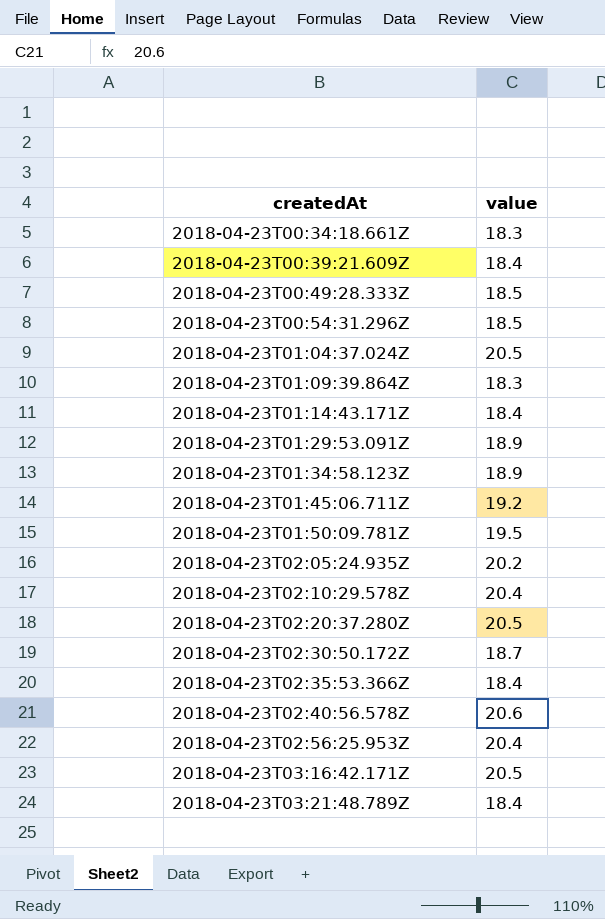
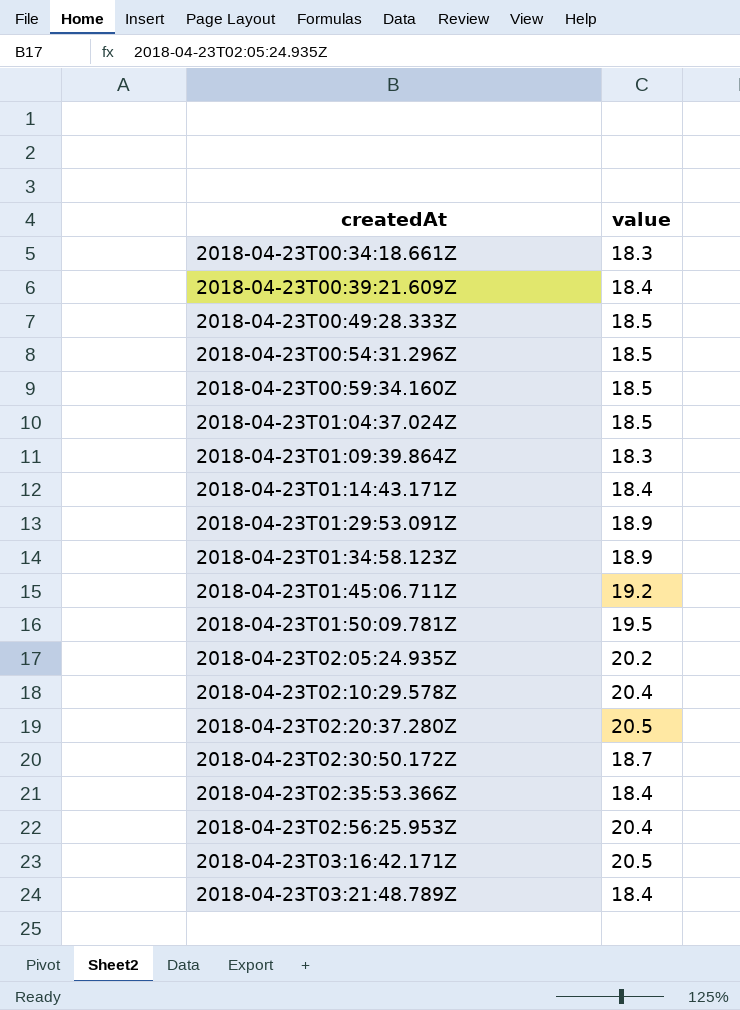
row 2018-04-23T02:40:56.578Z: 20.6 -> none
row 2018-04-23T00:59:34.160Z: none -> 18.5
2018-04-23T01:04:37.024Z | value: 20.5 -> 18.5

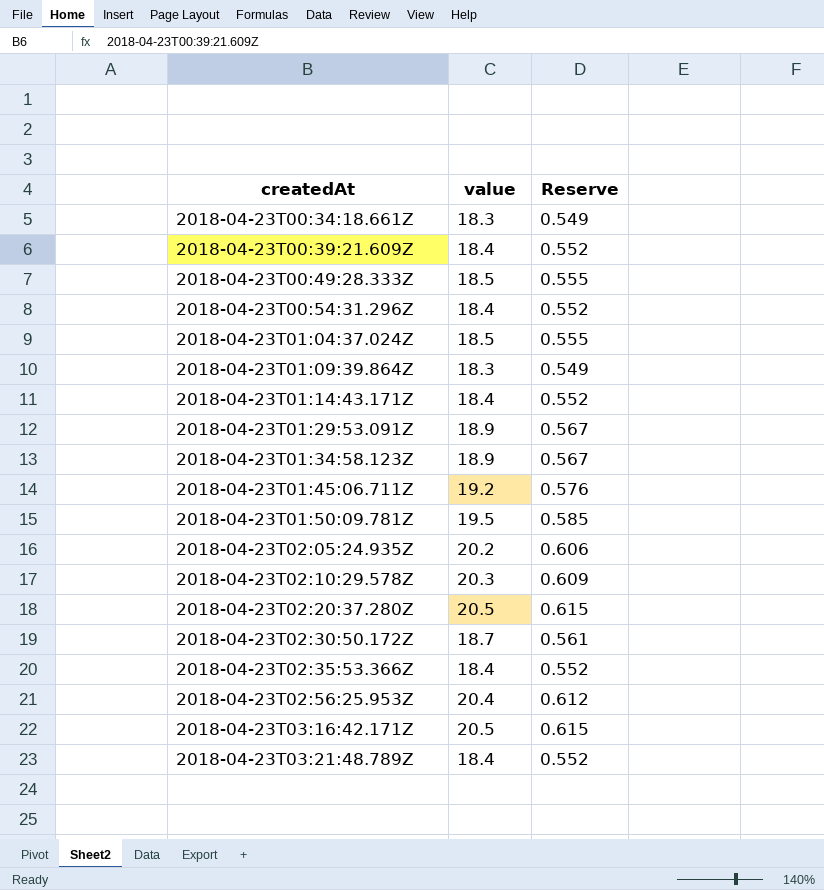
column Reserve | formula: none -> [value] * 0.03
row 2018-04-23T00:59:34.160Z: 18.5 -> none
2018-04-23T00:54:31.296Z | value: 18.5 -> 18.4
2018-04-23T02:10:29.578Z | value: 20.4 -> 20.3

